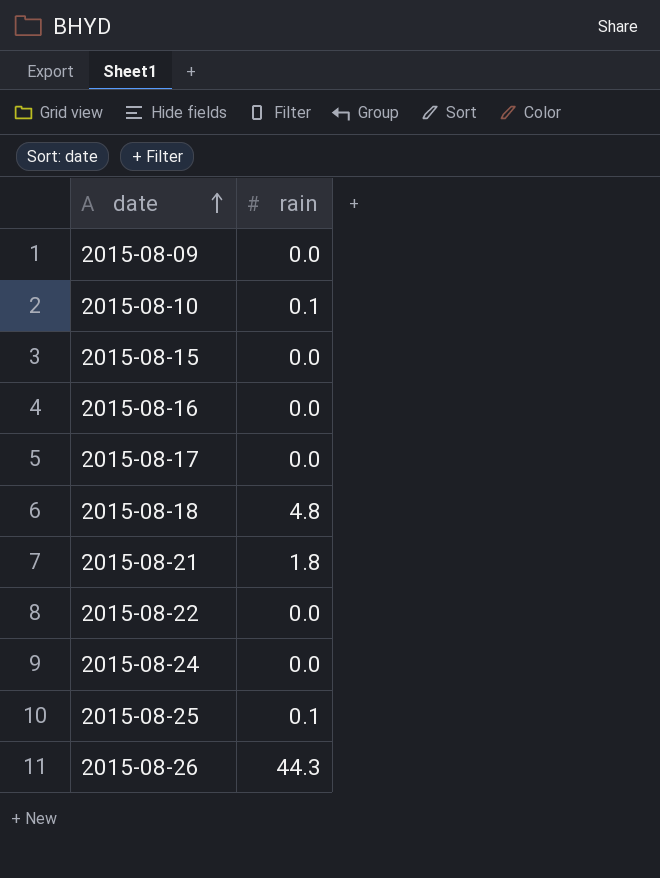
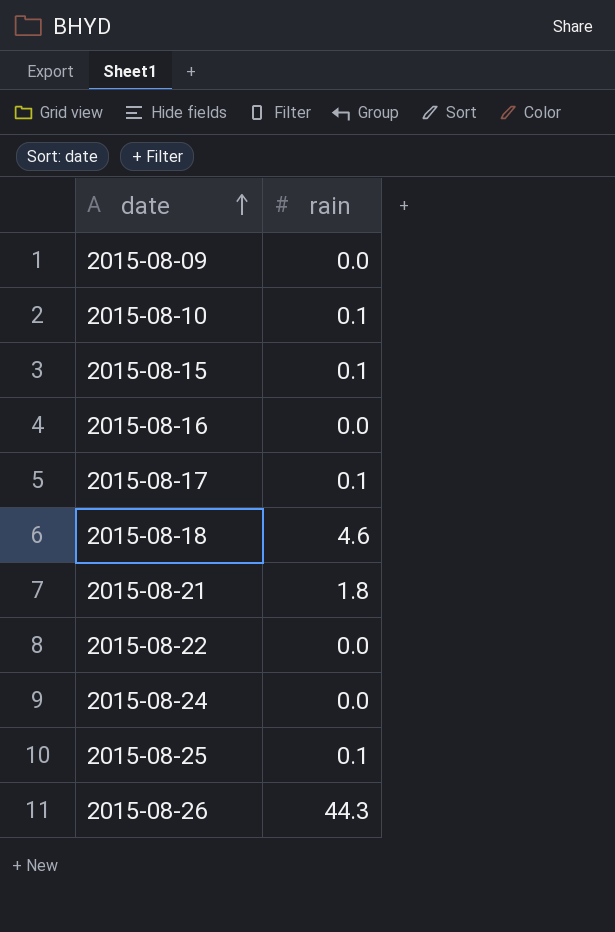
2015-08-15 | rain: 0.0 -> 0.1
2015-08-17 | rain: 0.0 -> 0.1
2015-08-18 | rain: 4.8 -> 4.6

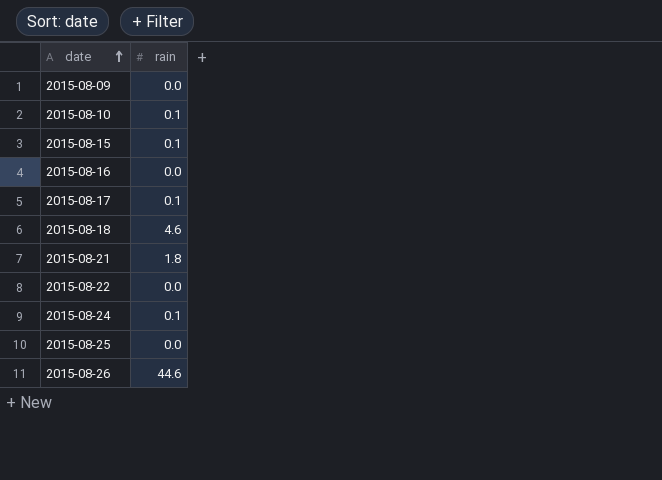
2015-08-24 | rain: 0.0 -> 0.1
2015-08-25 | rain: 0.1 -> 0.0
2015-08-26 | rain: 44.3 -> 44.6

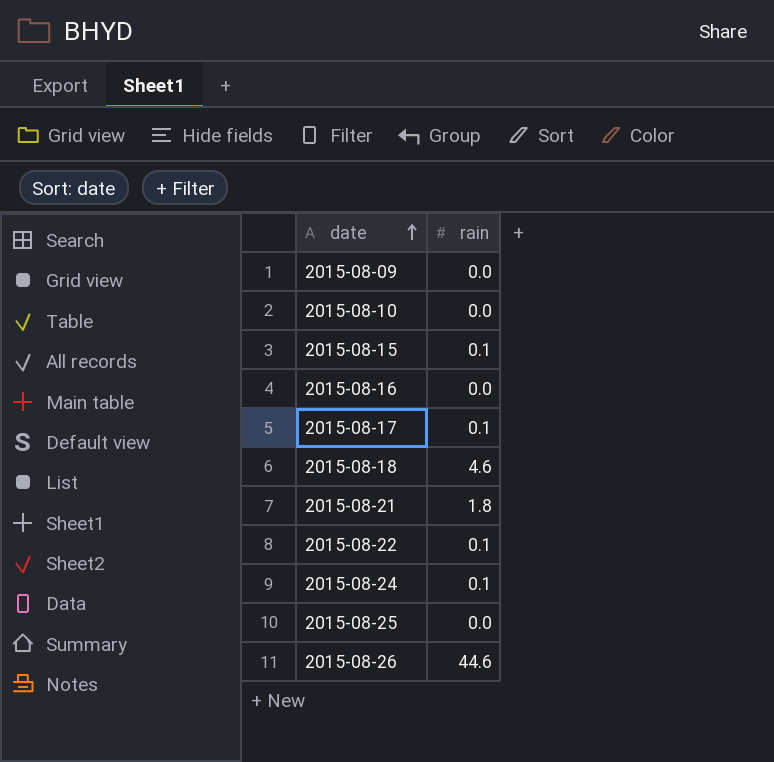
2015-08-10 | rain: 0.1 -> 0.0
2015-08-22 | rain: 0.0 -> 0.1

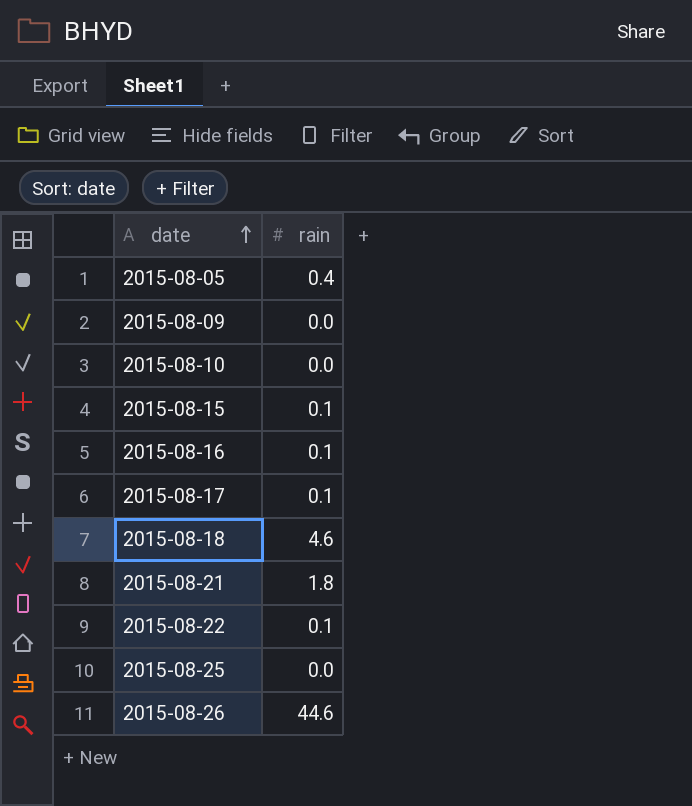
row 2015-08-24: 0.1 -> none
row 2015-08-05: none -> 0.4
2015-08-16 | rain: 0.0 -> 0.1

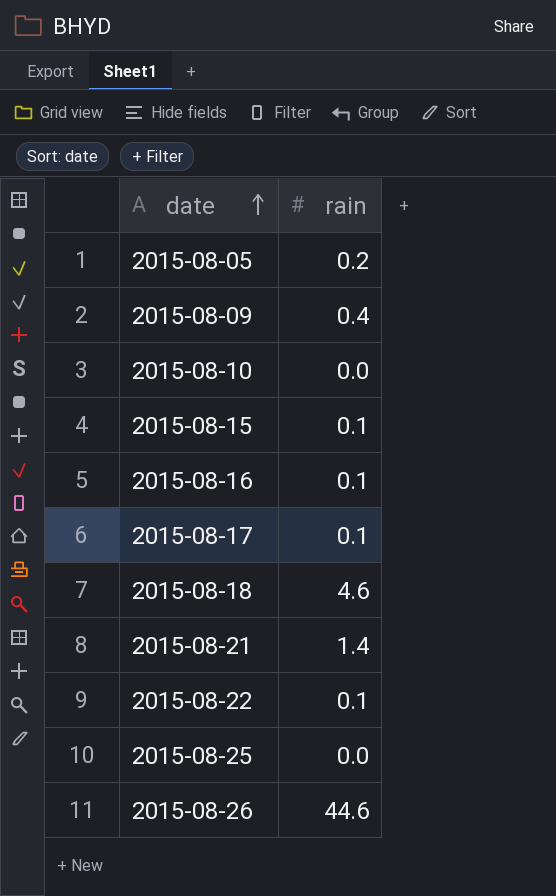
2015-08-05 | rain: 0.4 -> 0.2
2015-08-09 | rain: 0.0 -> 0.4
2015-08-21 | rain: 1.8 -> 1.4

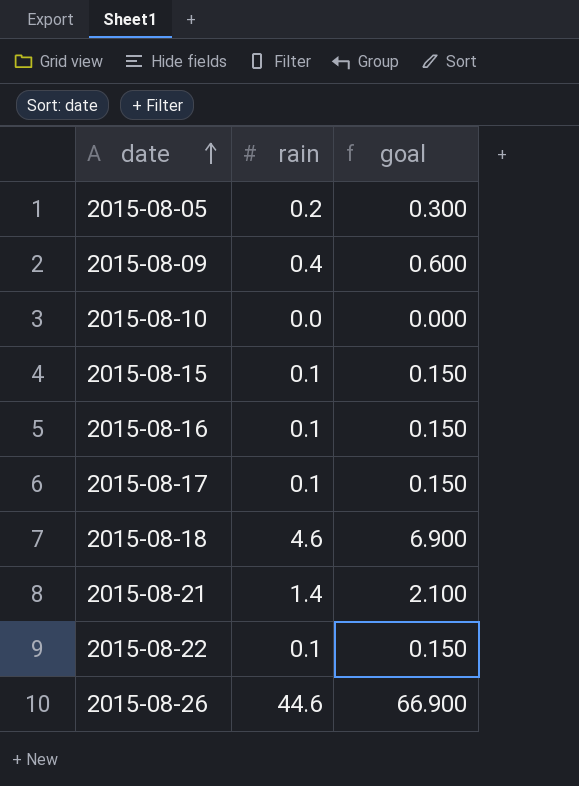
column goal | formula: none -> [rain] * 1.5
row 2015-08-25: 0.0 -> none

